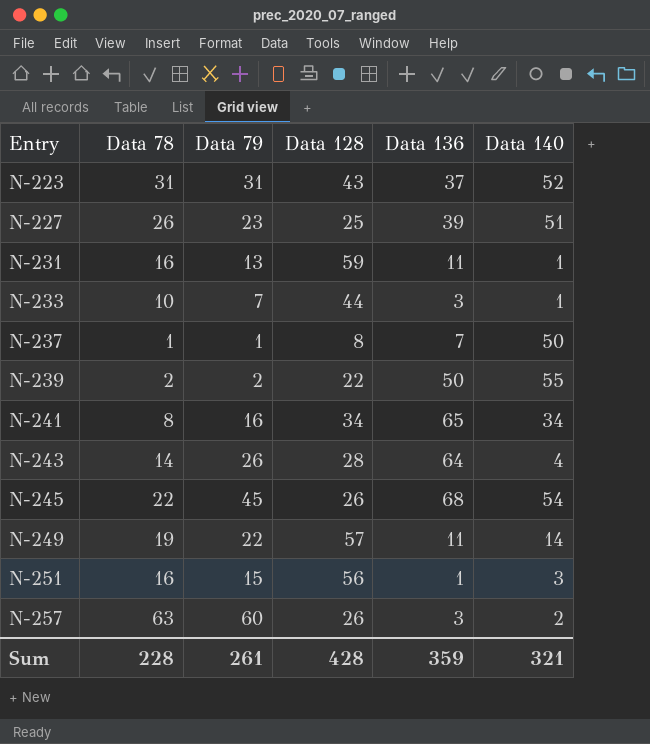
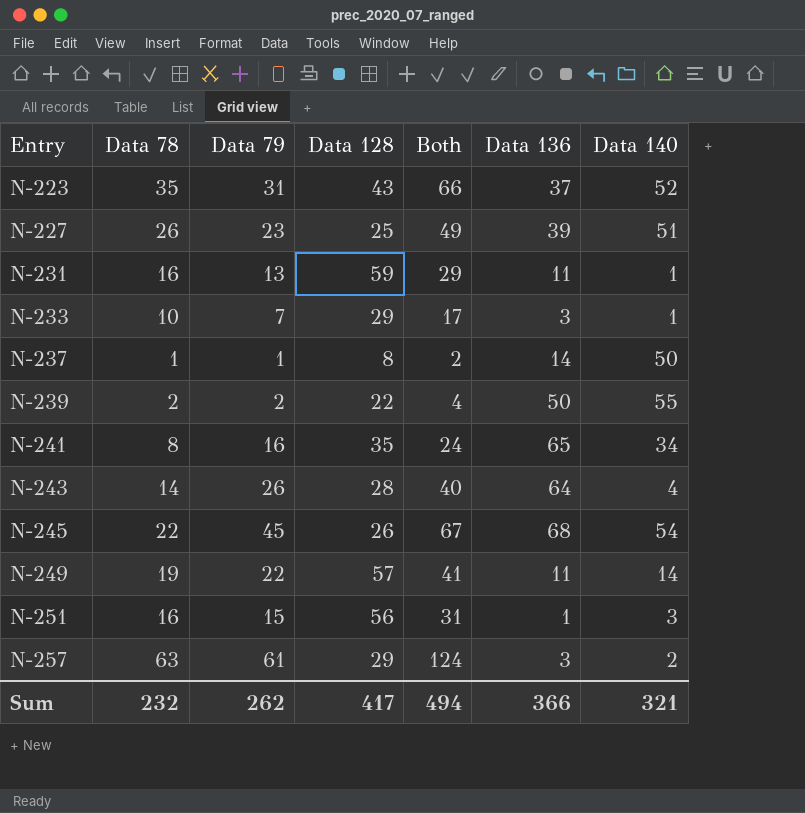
column Both | formula: none -> [Data 78] + [Data 79]
N-223 | Data 78: 31 -> 35
N-233 | Data 128: 44 -> 29
N-237 | Data 136: 7 -> 14
N-241 | Data 128: 34 -> 35
N-257 | Data 79: 60 -> 61
N-257 | Data 128: 26 -> 29
Sum | Data 78: 228 -> 232
Sum | Data 79: 261 -> 262
Sum | Data 128: 428 -> 417
Sum | Data 136: 359 -> 366

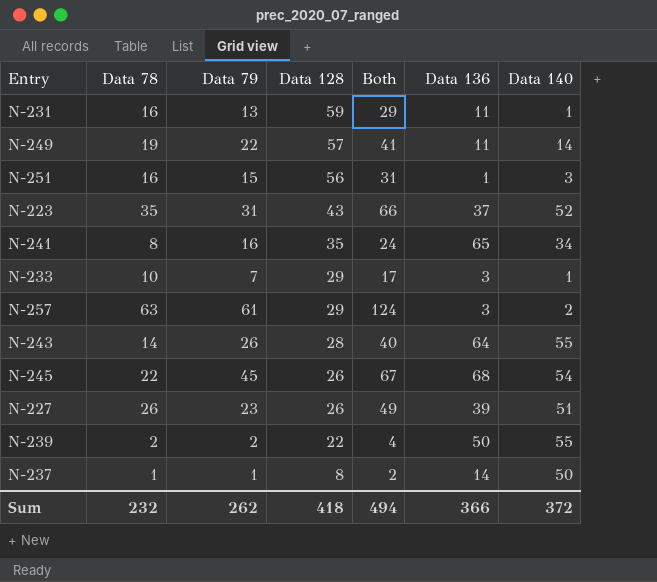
row order: Entry ascending -> Data 128 descending
N-243 | Data 140: 4 -> 55
N-227 | Data 128: 25 -> 26
Sum | Data 128: 417 -> 418
Sum | Data 140: 321 -> 372

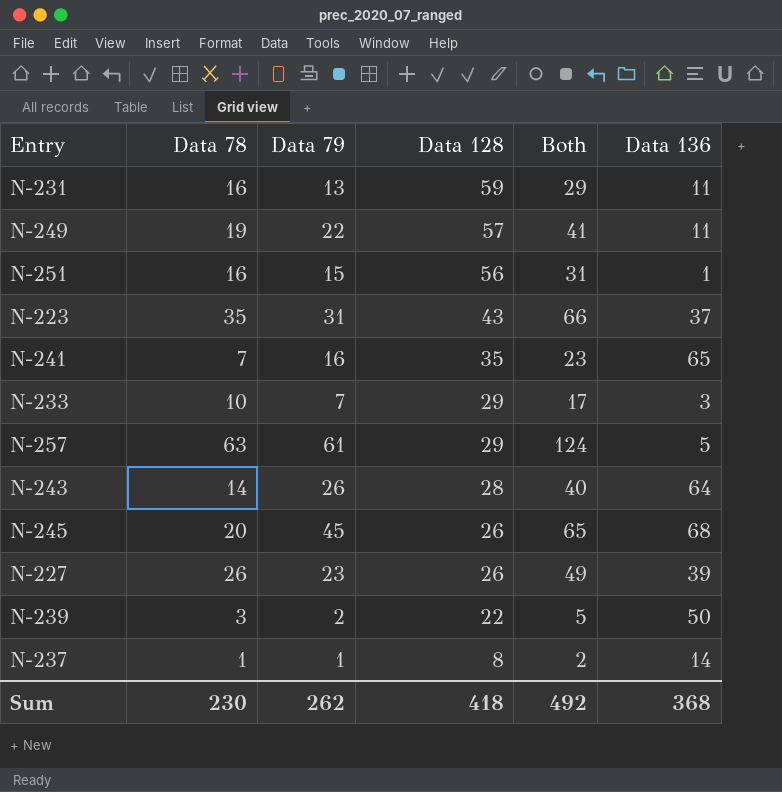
column Data 140 | position: 7 -> none
N-241 | Data 78: 8 -> 7
N-241 | Both: 24 -> 23
N-257 | Data 136: 3 -> 5
N-245 | Data 78: 22 -> 20
N-245 | Both: 67 -> 65
N-239 | Data 78: 2 -> 3
N-239 | Both: 4 -> 5
Sum | Data 78: 232 -> 230
Sum | Both: 494 -> 492
Sum | Data 136: 366 -> 368

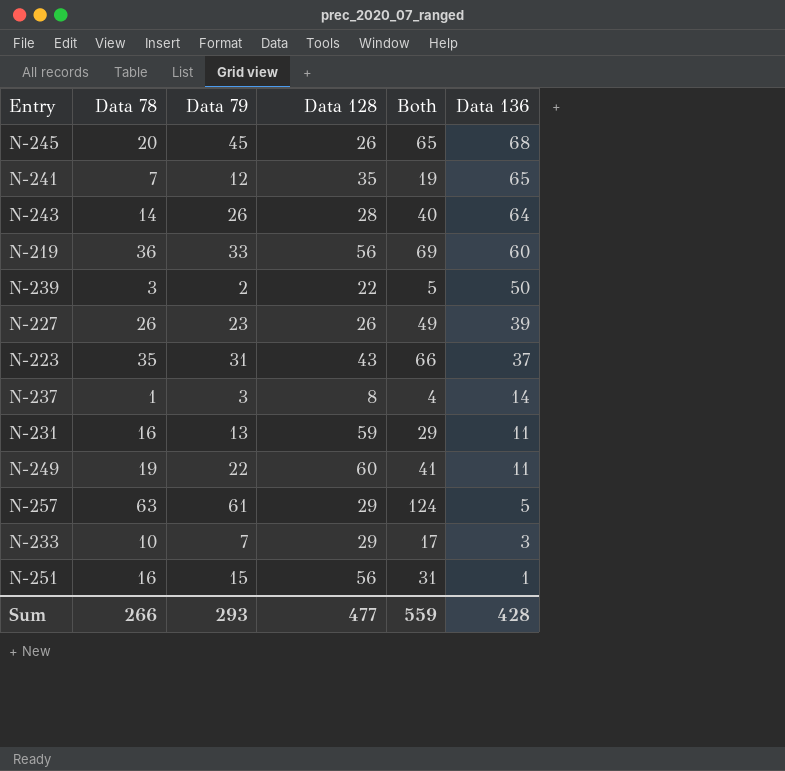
row order: Data 128 descending -> Data 136 descending
N-241 | Data 79: 16 -> 12
N-241 | Both: 23 -> 19
row N-219: none -> 36 | 33 | 56 | 69 | 60
N-237 | Data 79: 1 -> 3
N-237 | Both: 2 -> 4
N-249 | Data 128: 57 -> 60
Sum | Data 78: 230 -> 266
Sum | Data 79: 262 -> 293
Sum | Data 128: 418 -> 477
Sum | Both: 492 -> 559
Sum | Data 136: 368 -> 428

